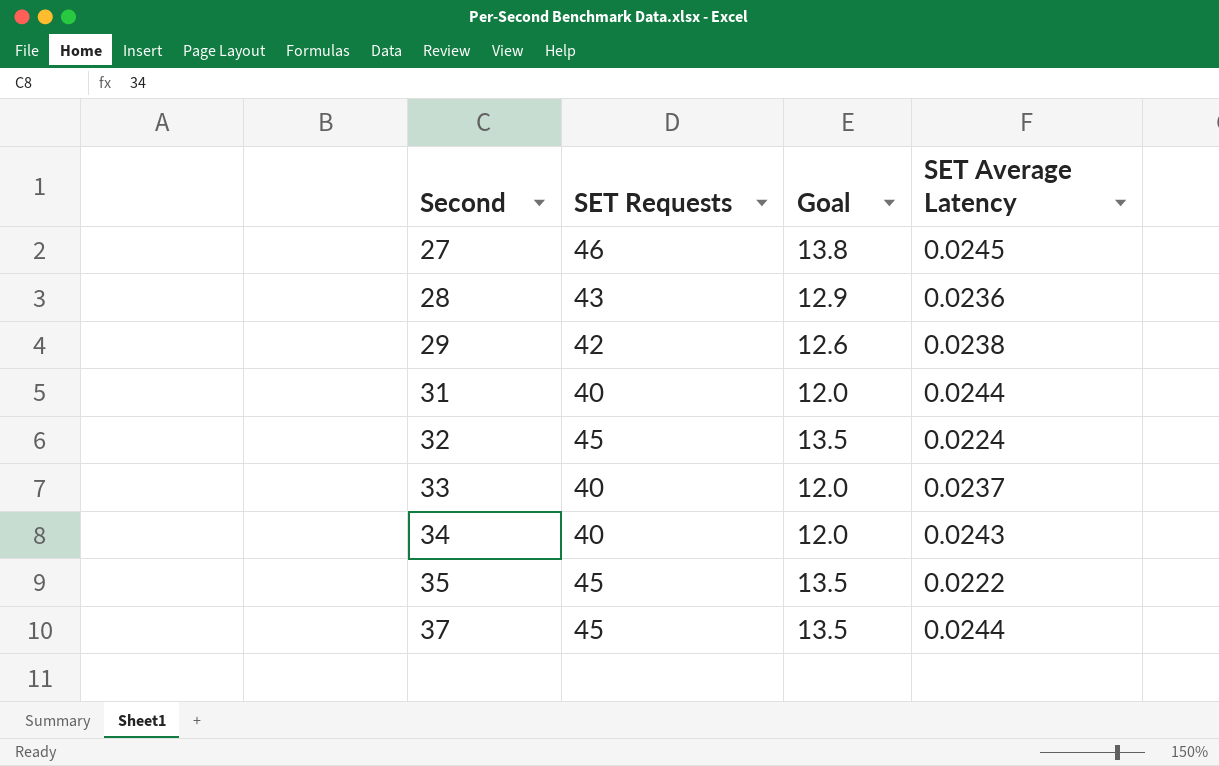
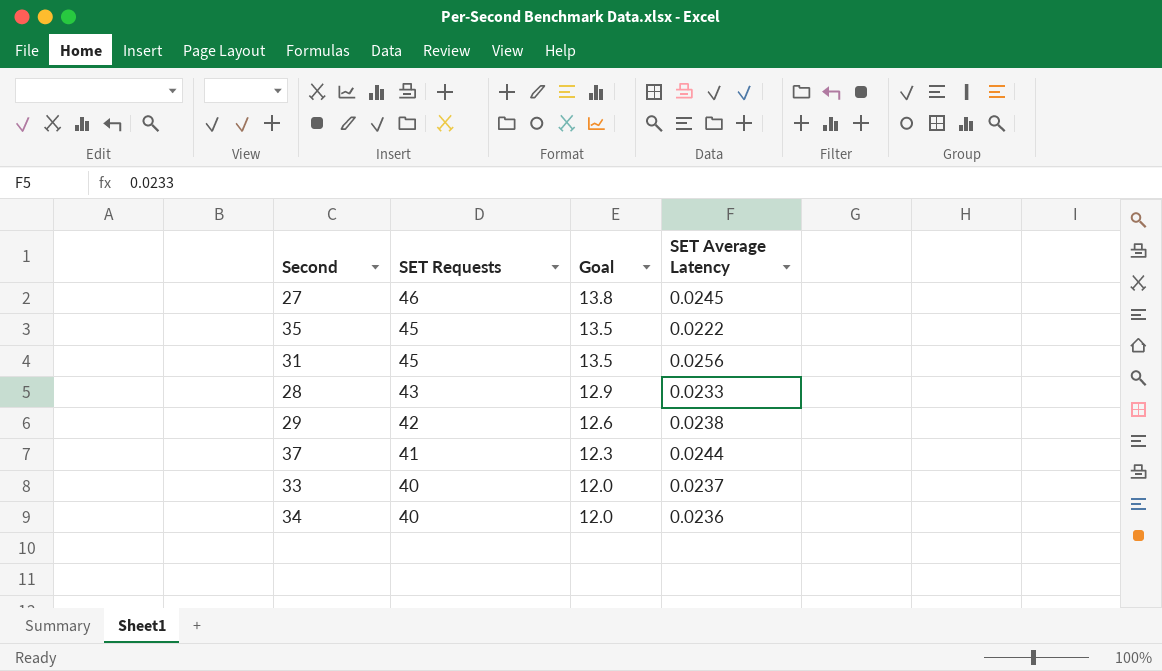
row order: Second ascending -> SET Requests descending
row 32: 45 | 13.5 | 0.0224 -> none
31 | SET Requests: 40 -> 45
31 | Goal: 12.0 -> 13.5
31 | SET Average Latency: 0.0244 -> 0.0256
28 | SET Average Latency: 0.0236 -> 0.0233
37 | SET Requests: 45 -> 41
37 | Goal: 13.5 -> 12.3
34 | SET Average Latency: 0.0243 -> 0.0236

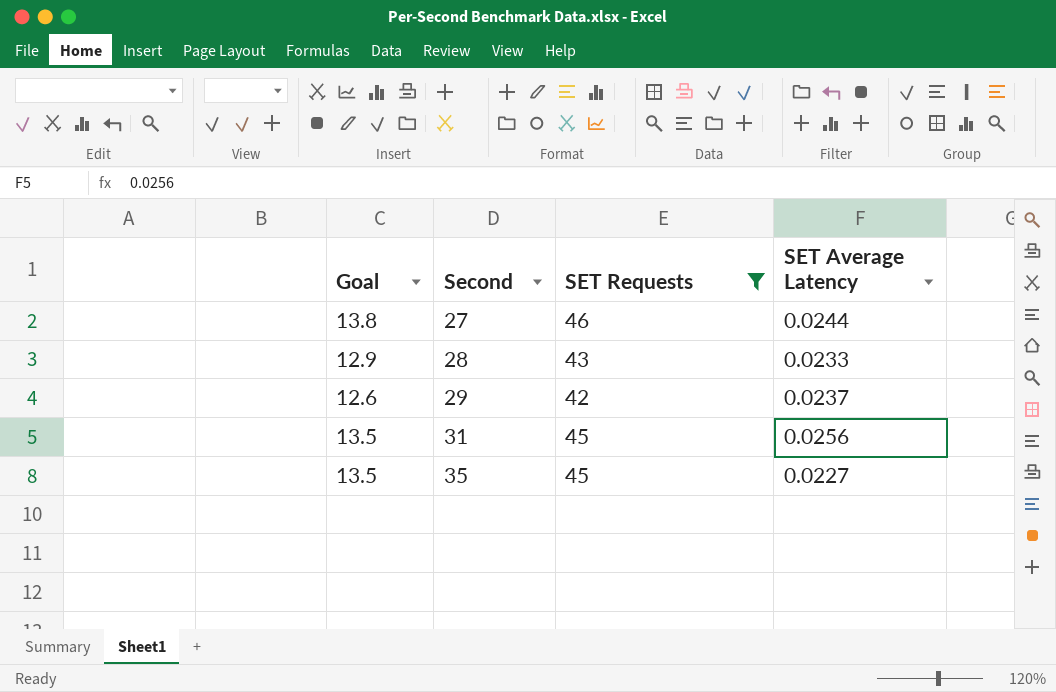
filter: none -> SET Requests >= 42
row order: SET Requests descending -> Second ascending
column Goal | position: 3 -> 1
27 | SET Average Latency: 0.0245 -> 0.0244
29 | SET Average Latency: 0.0238 -> 0.0237
35 | SET Average Latency: 0.0222 -> 0.0227

